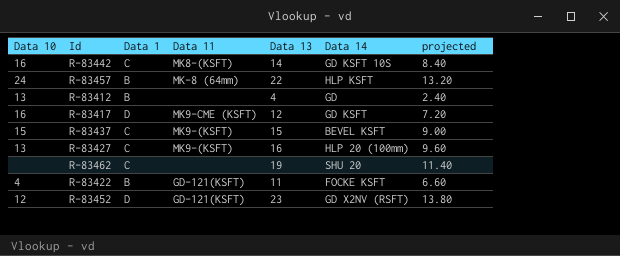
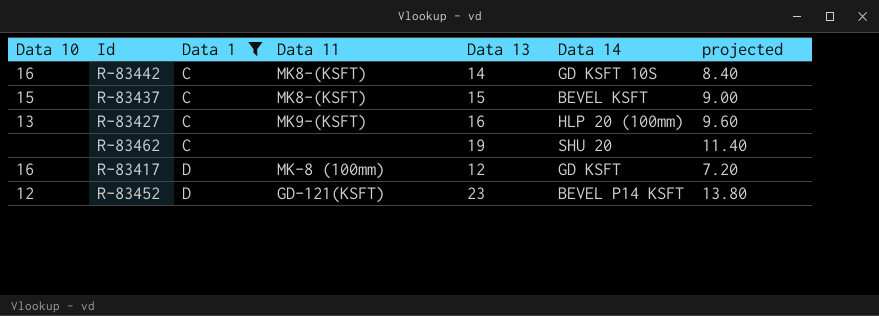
filter: none -> Data 1 != B
row order: none -> Data 1 ascending
R-83437 | Data 11: MK9-(KSFT) -> MK8-(KSFT)
R-83417 | Data 11: MK9-CME (KSFT) -> MK-8 (100mm)
R-83452 | Data 14: GD X2NV (RSFT) -> BEVEL P14 KSFT

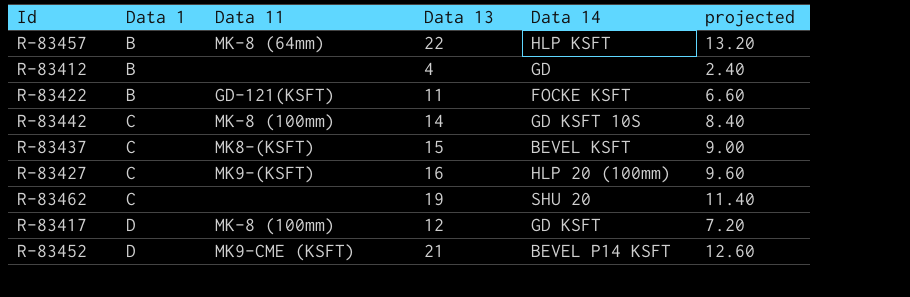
filter: Data 1 != B -> none
column Data 10 | position: 1 -> none
R-83442 | Data 11: MK8-(KSFT) -> MK-8 (100mm)
R-83452 | Data 11: GD-121(KSFT) -> MK9-CME (KSFT)
R-83452 | Data 13: 23 -> 21
R-83452 | projected: 13.80 -> 12.60

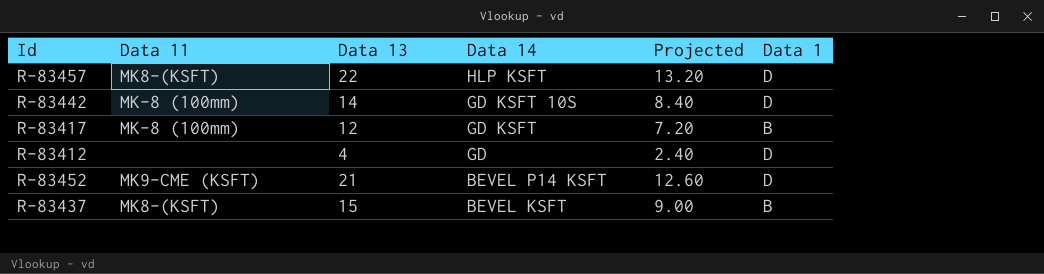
row order: Data 1 ascending -> Data 14 descending
column name: projected -> Projected
column Data 1 | position: 2 -> 6
row R-83422: B | GD-121(KSFT) | 11 | FOCKE KSFT | 6.60 -> none
row R-83427: C | MK9-(KSFT) | 16 | HLP 20 (100mm) | 9.60 -> none
row R-83462: C | none | 19 | SHU 20 | 11.40 -> none
R-83457 | Data 11: MK-8 (64mm) -> MK8-(KSFT)
R-83457 | Data 1: B -> D
R-83442 | Data 1: C -> D
R-83417 | Data 1: D -> B
R-83412 | Data 1: B -> D
R-83437 | Data 1: C -> B

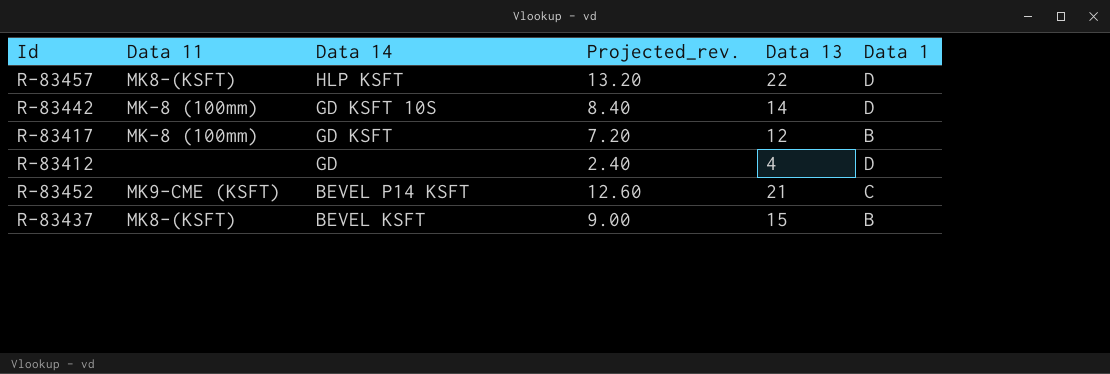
column name: Projected -> Projected_rev.
column Data 13 | position: 3 -> 5
R-83452 | Data 1: D -> C

